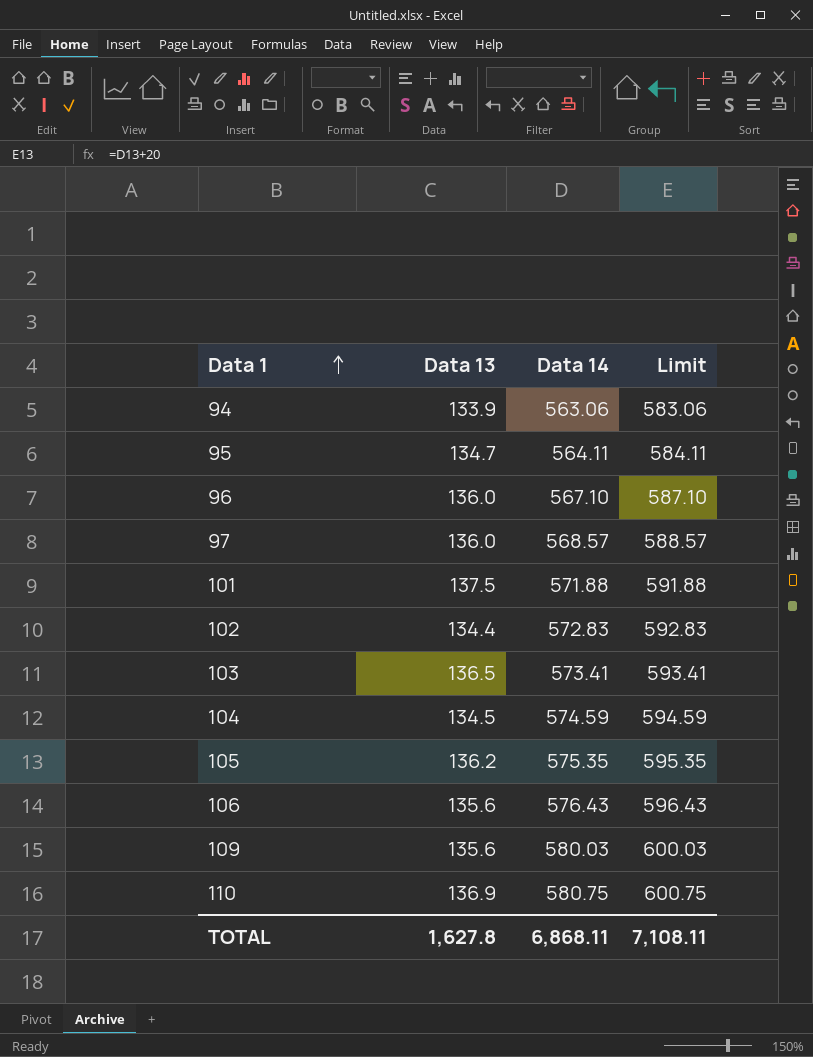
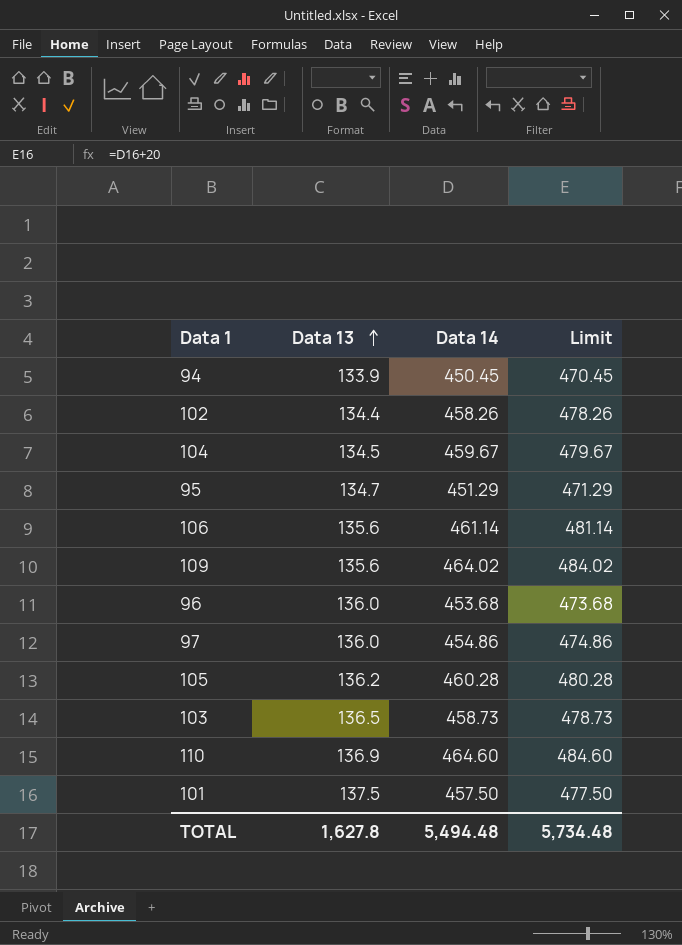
row order: Data 1 ascending -> Data 13 ascending
94 | Data 14: 563.06 -> 450.45
94 | Limit: 583.06 -> 470.45
102 | Data 14: 572.83 -> 458.26
102 | Limit: 592.83 -> 478.26
104 | Data 14: 574.59 -> 459.67
104 | Limit: 594.59 -> 479.67
95 | Data 14: 564.11 -> 451.29
95 | Limit: 584.11 -> 471.29
106 | Data 14: 576.43 -> 461.14
106 | Limit: 596.43 -> 481.14
109 | Data 14: 580.03 -> 464.02
109 | Limit: 600.03 -> 484.02
96 | Data 14: 567.10 -> 453.68
96 | Limit: 587.10 -> 473.68
97 | Data 14: 568.57 -> 454.86
97 | Limit: 588.57 -> 474.86
105 | Data 14: 575.35 -> 460.28
105 | Limit: 595.35 -> 480.28
103 | Data 14: 573.41 -> 458.73
103 | Limit: 593.41 -> 478.73
110 | Data 14: 580.75 -> 464.60
110 | Limit: 600.75 -> 484.60
101 | Data 14: 571.88 -> 457.50
101 | Limit: 591.88 -> 477.50
TOTAL | Data 14: 6,868.11 -> 5,494.48
TOTAL | Limit: 7,108.11 -> 5,734.48

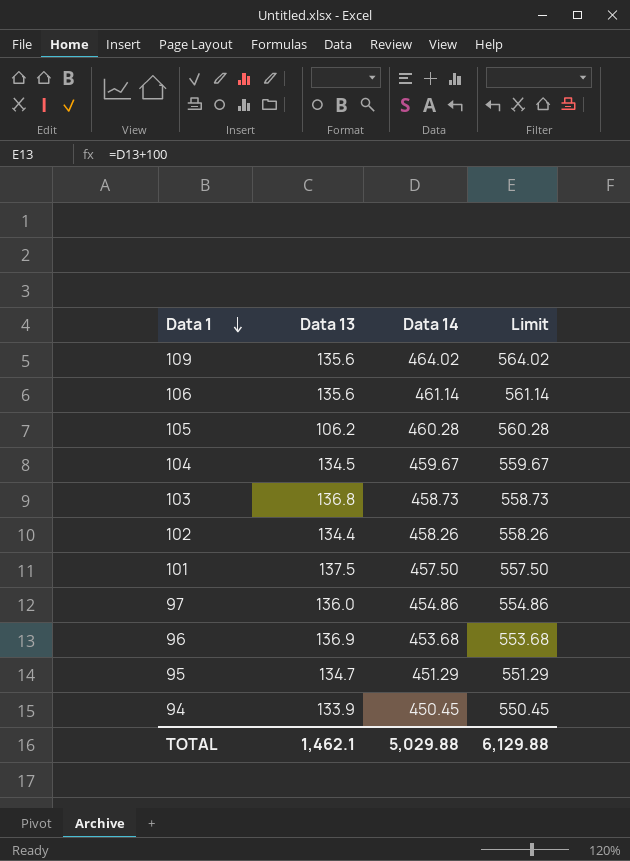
row order: Data 13 ascending -> Data 1 descending
column Limit | formula: [Data 14] + 20 -> [Data 14] + 100
row 110: 136.9 | 464.60 | 484.60 -> none
105 | Data 13: 136.2 -> 106.2
103 | Data 13: 136.5 -> 136.8
96 | Data 13: 136.0 -> 136.9
TOTAL | Data 13: 1,627.8 -> 1,462.1
TOTAL | Data 14: 5,494.48 -> 5,029.88
TOTAL | Limit: 5,734.48 -> 6,129.88

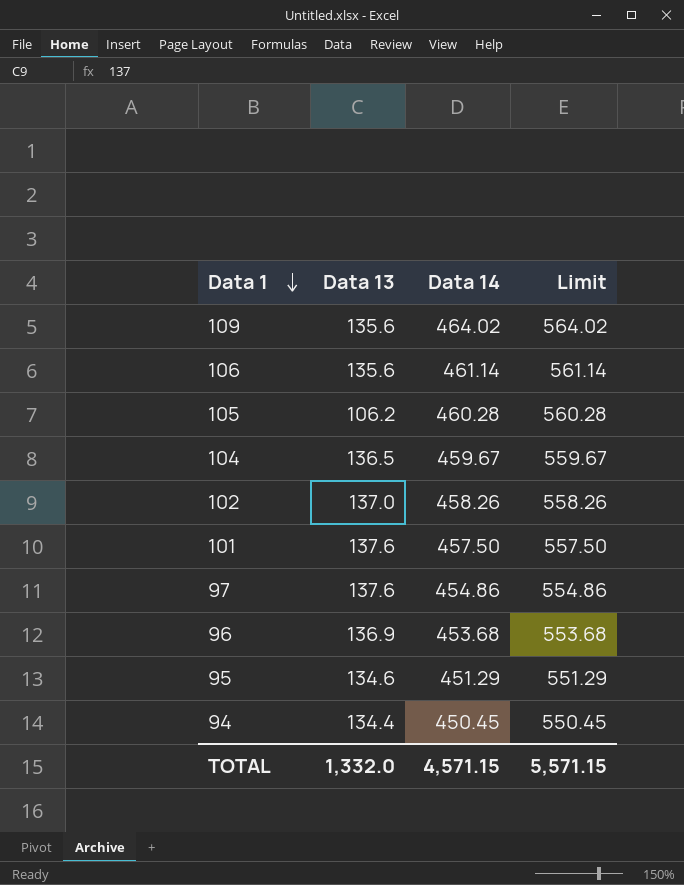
row 103: 136.8 | 458.73 | 558.73 -> none
104 | Data 13: 134.5 -> 136.5
102 | Data 13: 134.4 -> 137.0
101 | Data 13: 137.5 -> 137.6
97 | Data 13: 136.0 -> 137.6
95 | Data 13: 134.7 -> 134.6
94 | Data 13: 133.9 -> 134.4
TOTAL | Data 13: 1,462.1 -> 1,332.0
TOTAL | Data 14: 5,029.88 -> 4,571.15
TOTAL | Limit: 6,129.88 -> 5,571.15

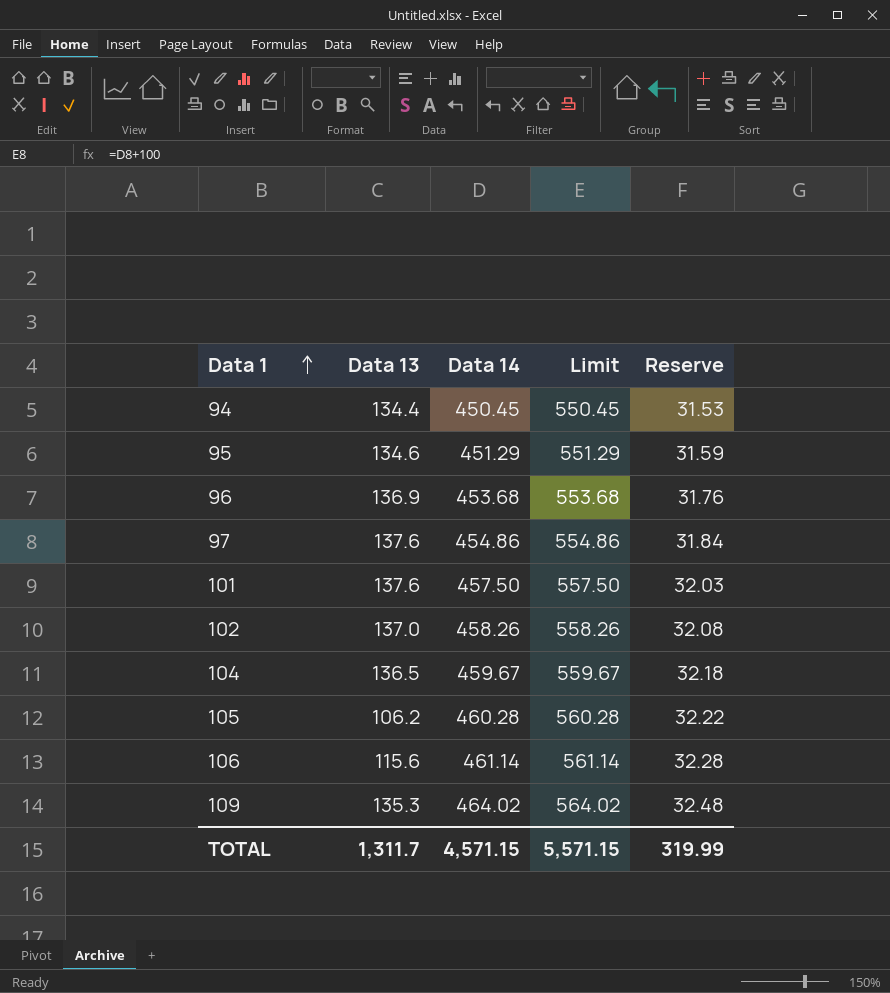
row order: Data 1 descending -> Data 1 ascending
column Reserve | formula: none -> [Data 14] * 0.07
106 | Data 13: 135.6 -> 115.6
109 | Data 13: 135.6 -> 135.3
TOTAL | Data 13: 1,332.0 -> 1,311.7

